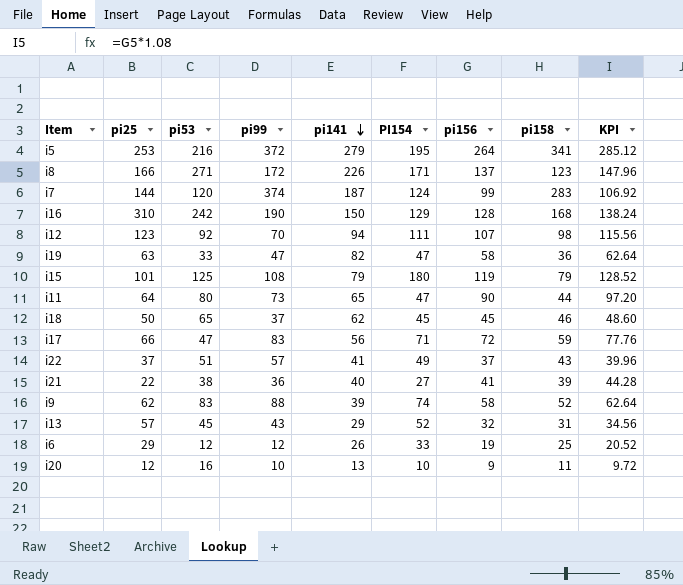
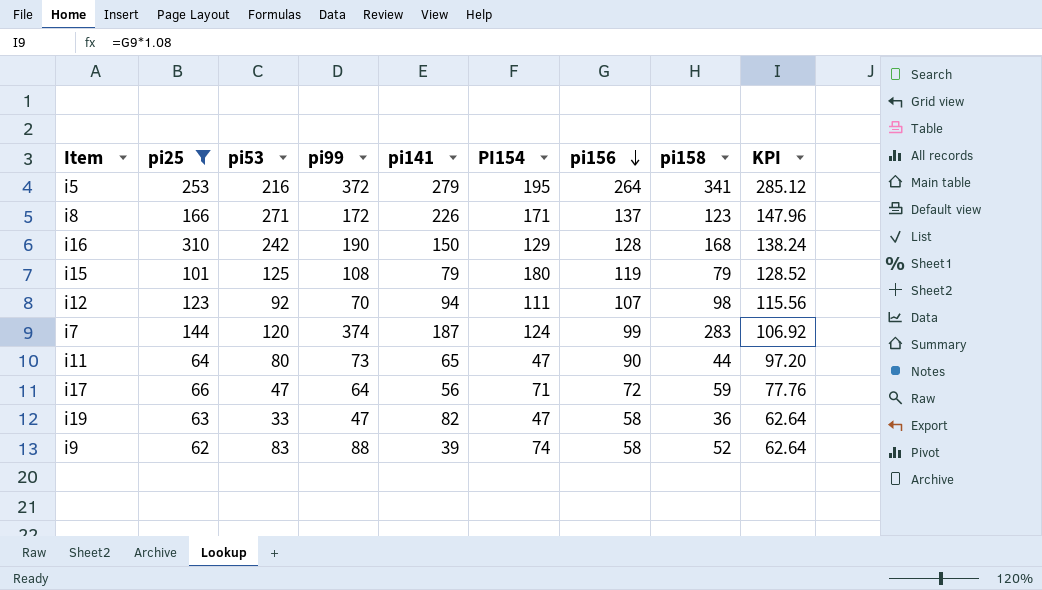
filter: none -> pi25 >= 62
row order: pi141 descending -> pi156 descending
i17 | pi99: 83 -> 64

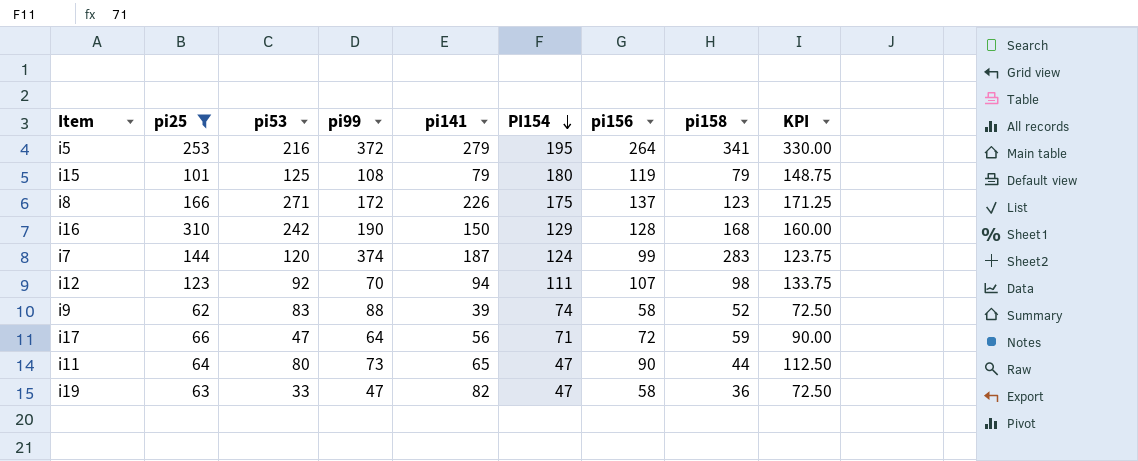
row order: pi156 descending -> PI154 descending
column KPI | formula: [pi156] * 1.08 -> [pi156] * 1.25
i8 | PI154: 171 -> 175

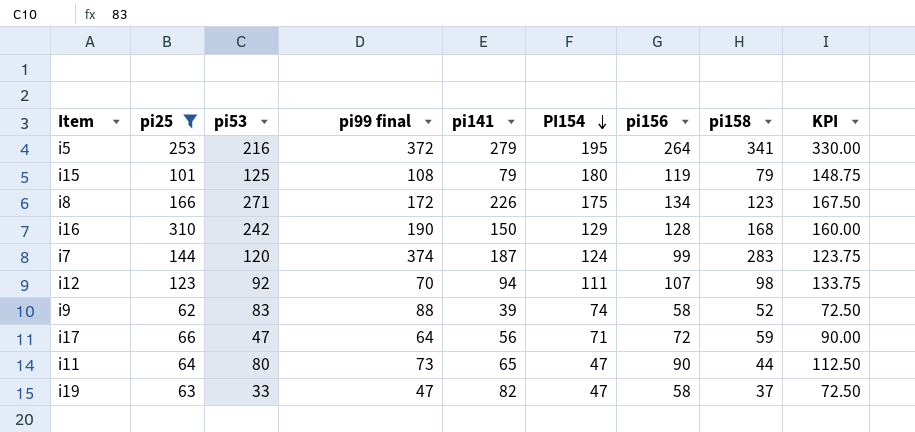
column name: pi99 -> pi99 final
i8 | pi156: 137 -> 134
i8 | KPI: 171.25 -> 167.50
i19 | pi158: 36 -> 37

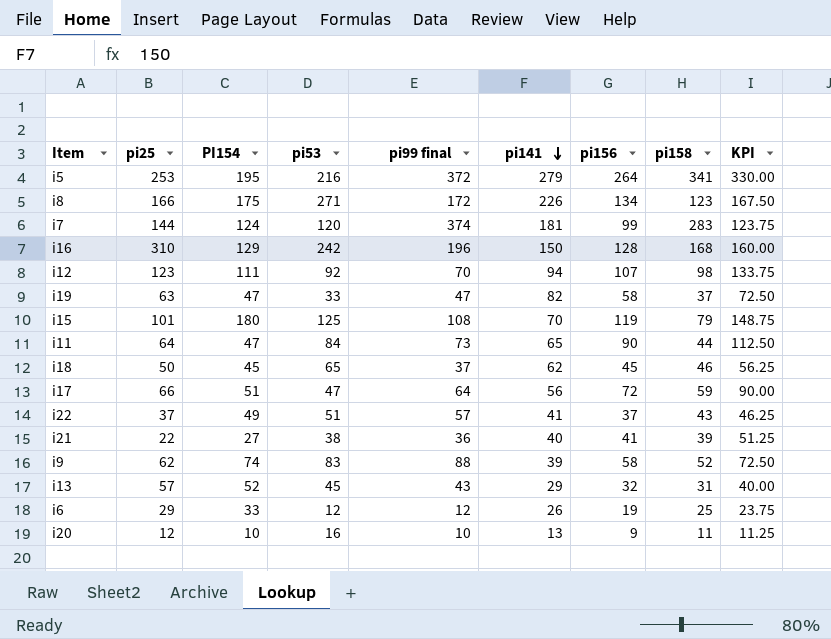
filter: pi25 >= 62 -> none
row order: PI154 descending -> pi141 descending
column PI154 | position: 6 -> 3
i7 | pi141: 187 -> 181
i16 | pi99 final: 190 -> 196
i15 | pi141: 79 -> 70
i11 | pi53: 80 -> 84
i17 | PI154: 71 -> 51

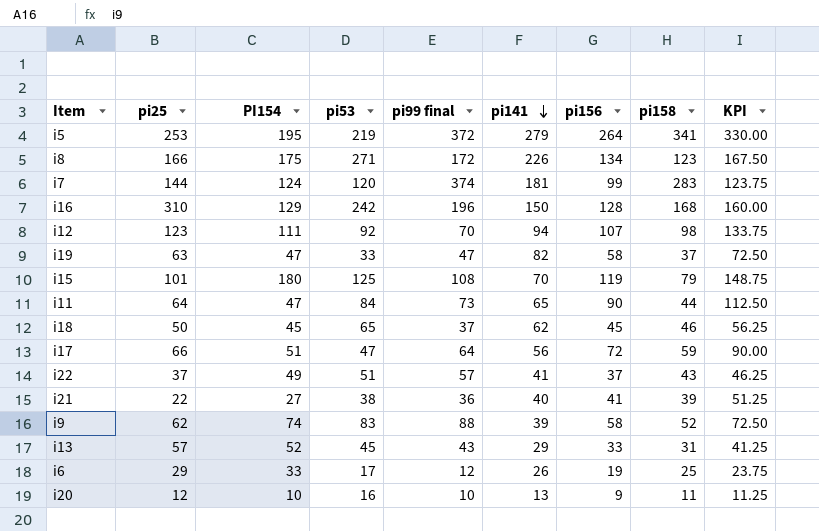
i5 | pi53: 216 -> 219
i13 | pi156: 32 -> 33
i13 | KPI: 40.00 -> 41.25
i6 | pi53: 12 -> 17

